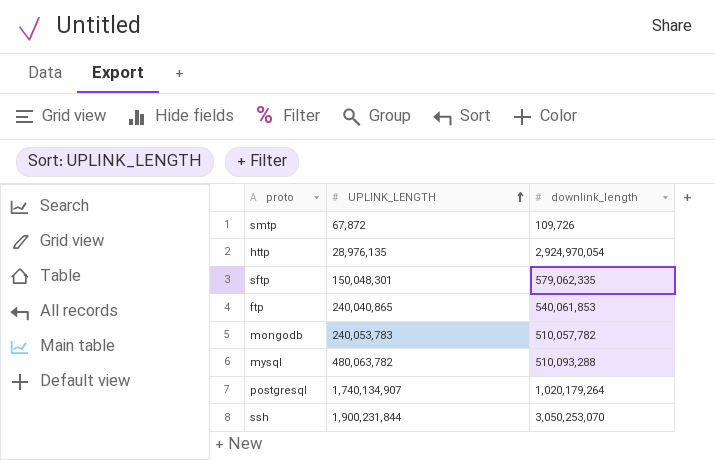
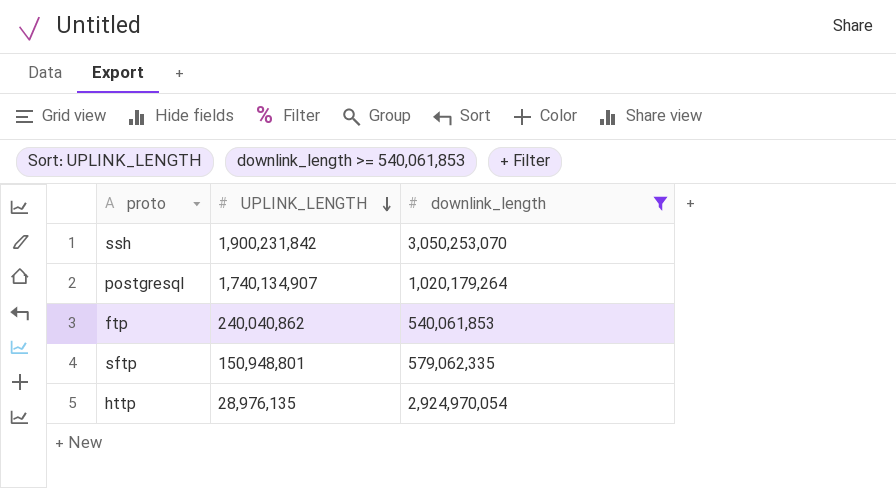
filter: none -> downlink_length >= 540,061,853
row order: UPLINK_LENGTH ascending -> UPLINK_LENGTH descending
ssh | UPLINK_LENGTH: 1,900,231,844 -> 1,900,231,842
ftp | UPLINK_LENGTH: 240,040,865 -> 240,040,862
sftp | UPLINK_LENGTH: 150,048,301 -> 150,948,801

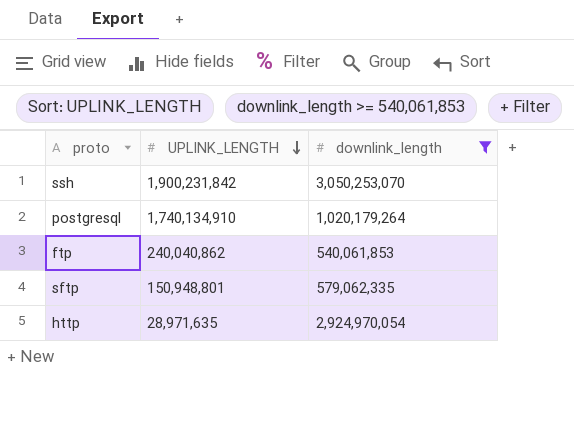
postgresql | UPLINK_LENGTH: 1,740,134,907 -> 1,740,134,910
http | UPLINK_LENGTH: 28,976,135 -> 28,971,635

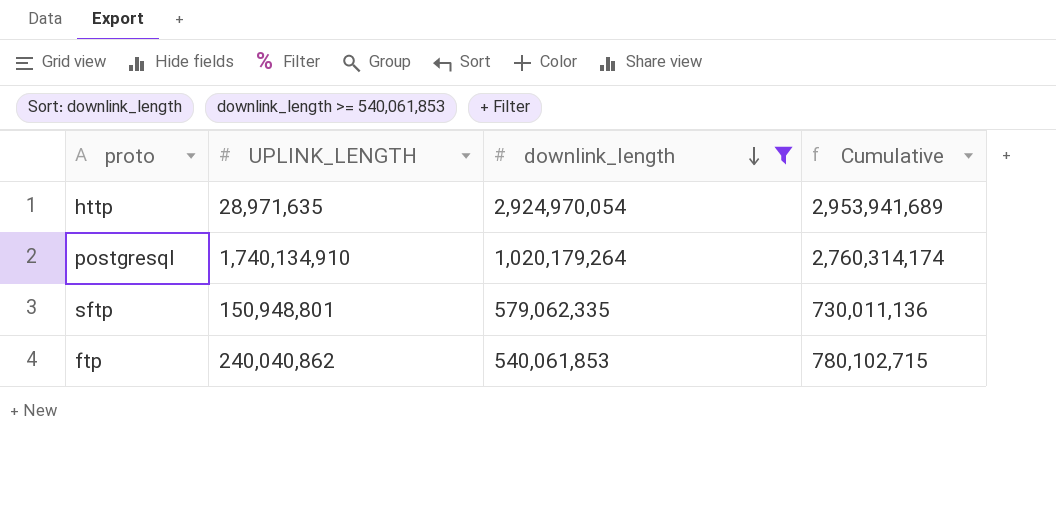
row order: UPLINK_LENGTH descending -> downlink_length descending
column Cumulative | formula: none -> [UPLINK_LENGTH] + [downlink_length]
row ssh: 1,900,231,842 | 3,050,253,070 -> none

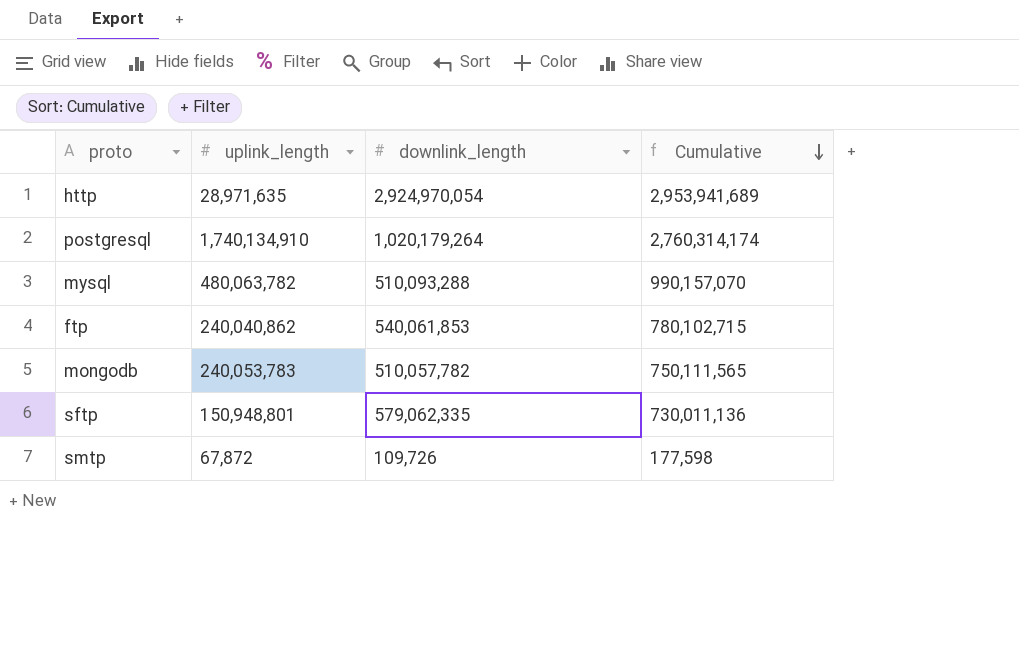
filter: downlink_length >= 540,061,853 -> none
row order: downlink_length descending -> Cumulative descending
column name: UPLINK_LENGTH -> uplink_length

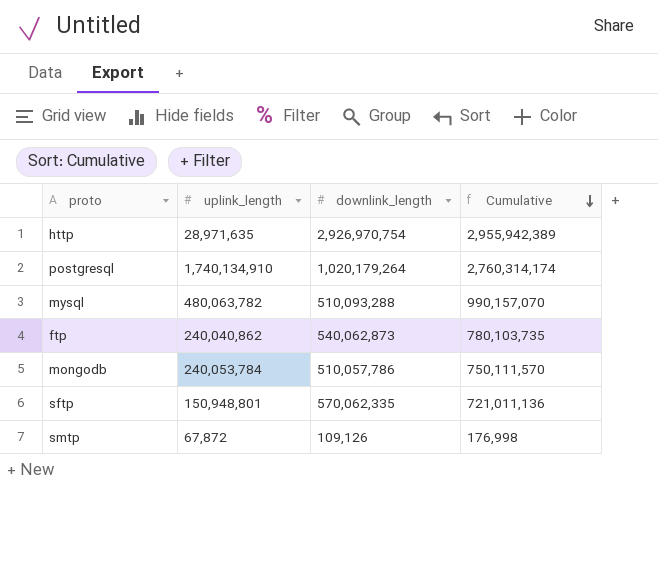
http | downlink_length: 2,924,970,054 -> 2,926,970,754
http | Cumulative: 2,953,941,689 -> 2,955,942,389
ftp | downlink_length: 540,061,853 -> 540,062,873
ftp | Cumulative: 780,102,715 -> 780,103,735
mongodb | uplink_length: 240,053,783 -> 240,053,784
mongodb | downlink_length: 510,057,782 -> 510,057,786
mongodb | Cumulative: 750,111,565 -> 750,111,570
sftp | downlink_length: 579,062,335 -> 570,062,335
sftp | Cumulative: 730,011,136 -> 721,011,136
smtp | downlink_length: 109,726 -> 109,126
smtp | Cumulative: 177,598 -> 176,998

